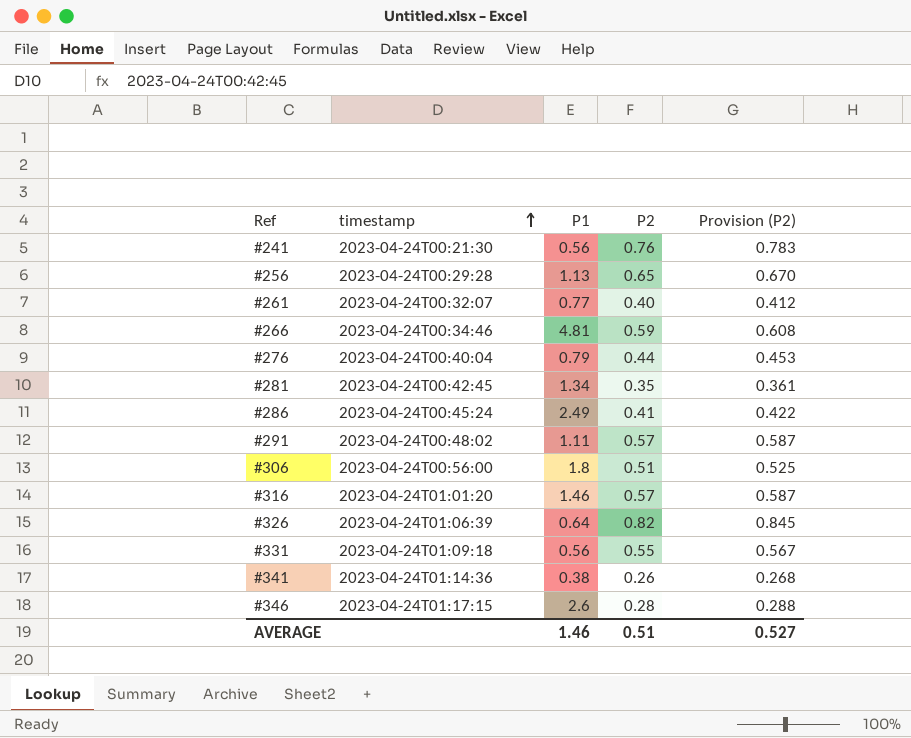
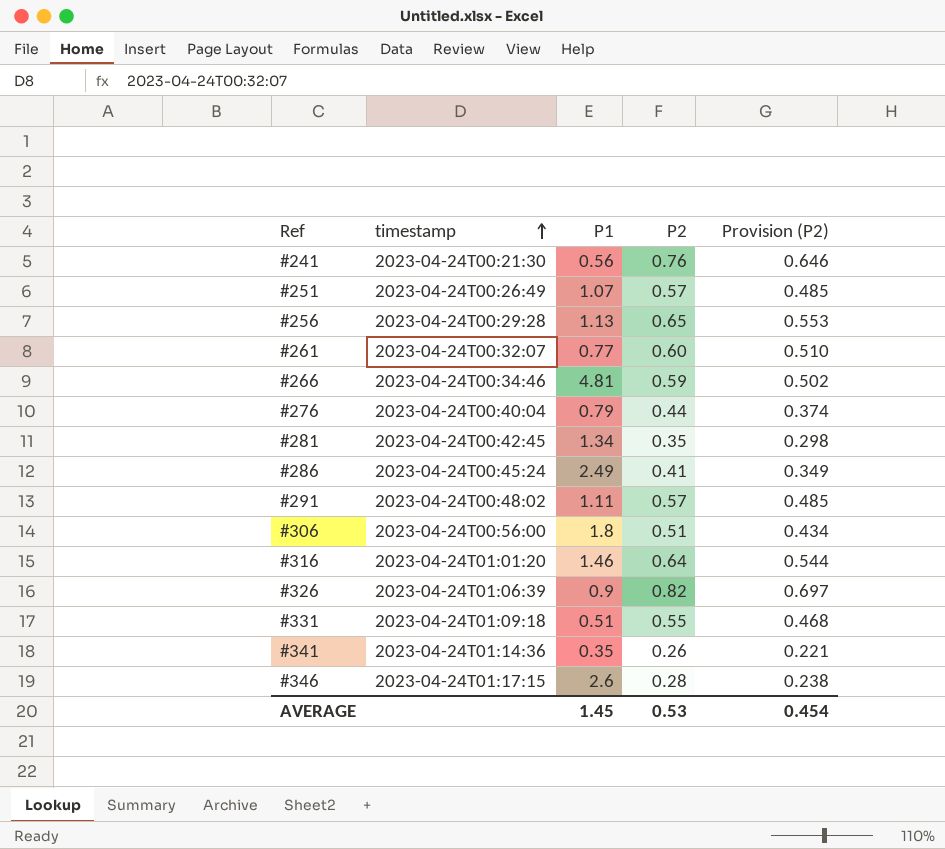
column Provision (P2) | formula: [P2] * 1.03 -> [P2] * 0.85
row #251: none -> 2023-04-24T00:26:49 | 1.07 | 0.57 | 0.485
#261 | P2: 0.40 -> 0.60
#316 | P2: 0.57 -> 0.64
#326 | P1: 0.64 -> 0.9
#331 | P1: 0.56 -> 0.51
#341 | P1: 0.38 -> 0.35
AVERAGE | P1: 1.46 -> 1.45
AVERAGE | P2: 0.51 -> 0.53
AVERAGE | Provision (P2): 0.527 -> 0.454

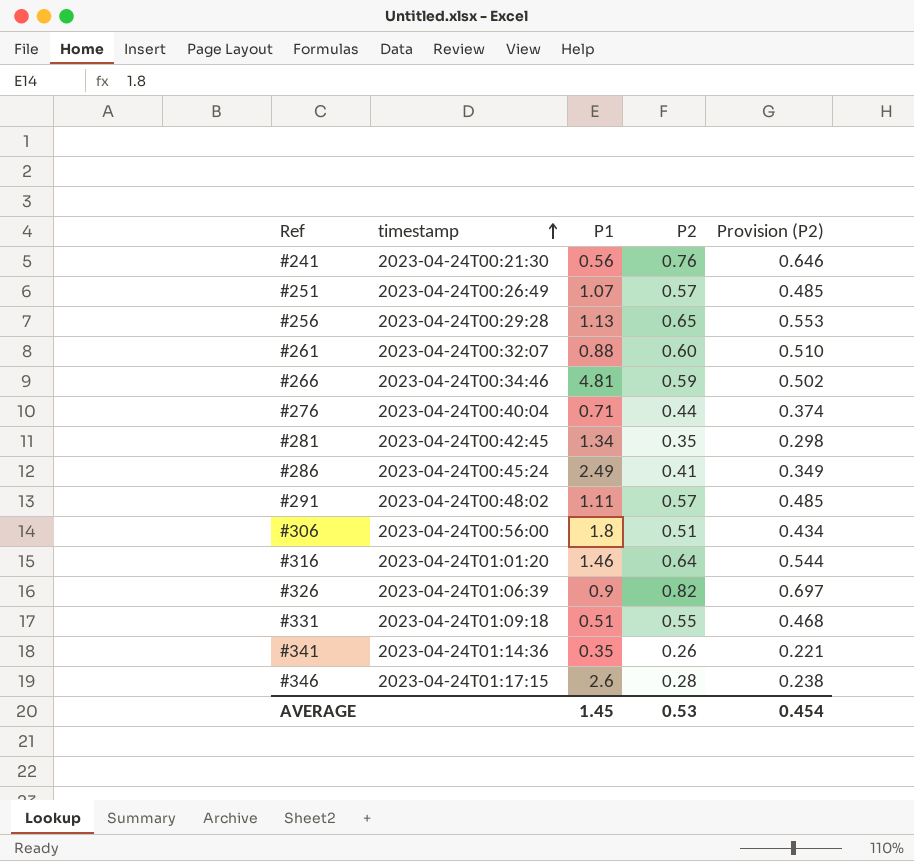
#261 | P1: 0.77 -> 0.88
#276 | P1: 0.79 -> 0.71

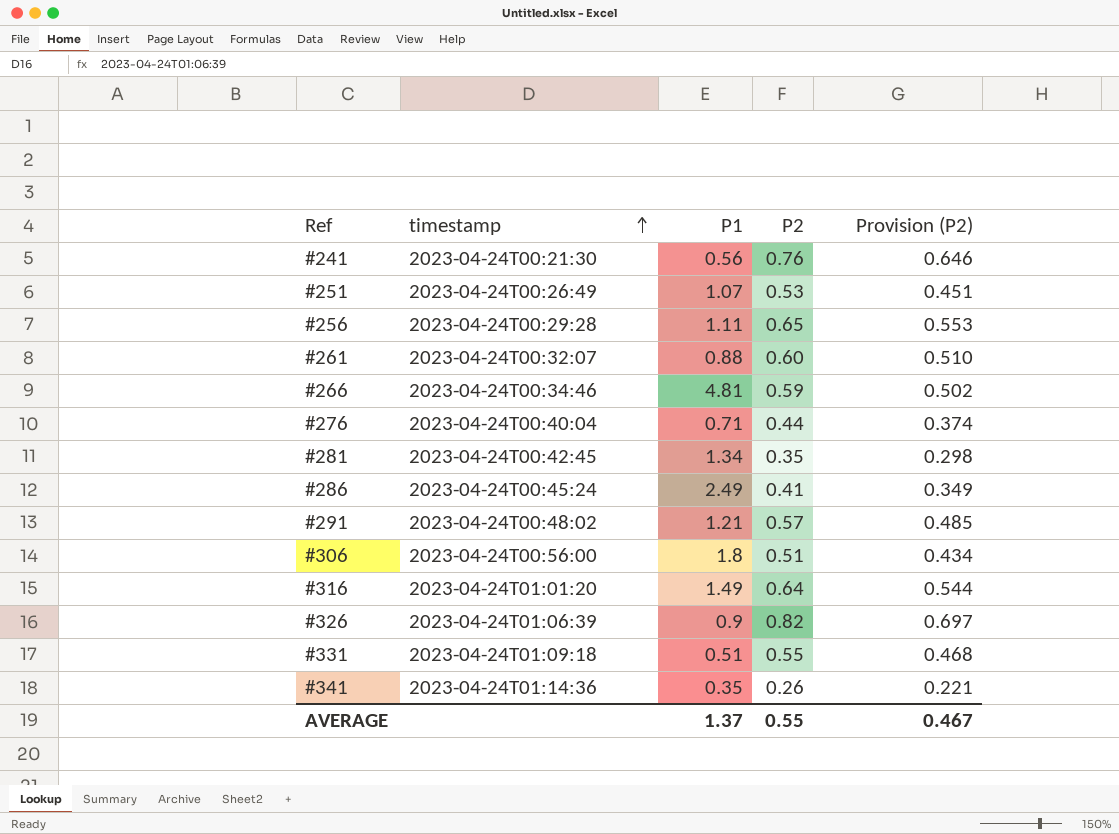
row #346: 2023-04-24T01:17:15 | 2.6 | 0.28 | 0.238 -> none
#251 | P2: 0.57 -> 0.53
#251 | Provision (P2): 0.485 -> 0.451
#256 | P1: 1.13 -> 1.11
#291 | P1: 1.11 -> 1.21
#316 | P1: 1.46 -> 1.49
AVERAGE | P1: 1.45 -> 1.37
AVERAGE | P2: 0.53 -> 0.55
AVERAGE | Provision (P2): 0.454 -> 0.467

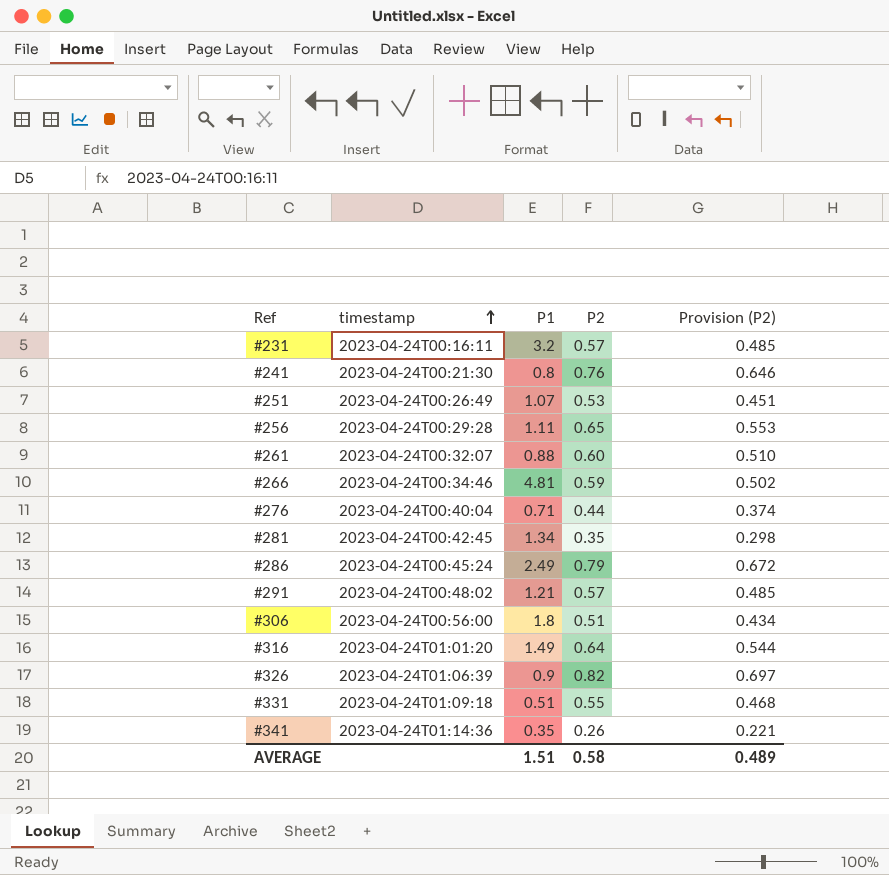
row #231: none -> 2023-04-24T00:16:11 | 3.2 | 0.57 | 0.485
#241 | P1: 0.56 -> 0.8
#286 | P2: 0.41 -> 0.79
#286 | Provision (P2): 0.349 -> 0.672
AVERAGE | P1: 1.37 -> 1.51
AVERAGE | P2: 0.55 -> 0.58
AVERAGE | Provision (P2): 0.467 -> 0.489

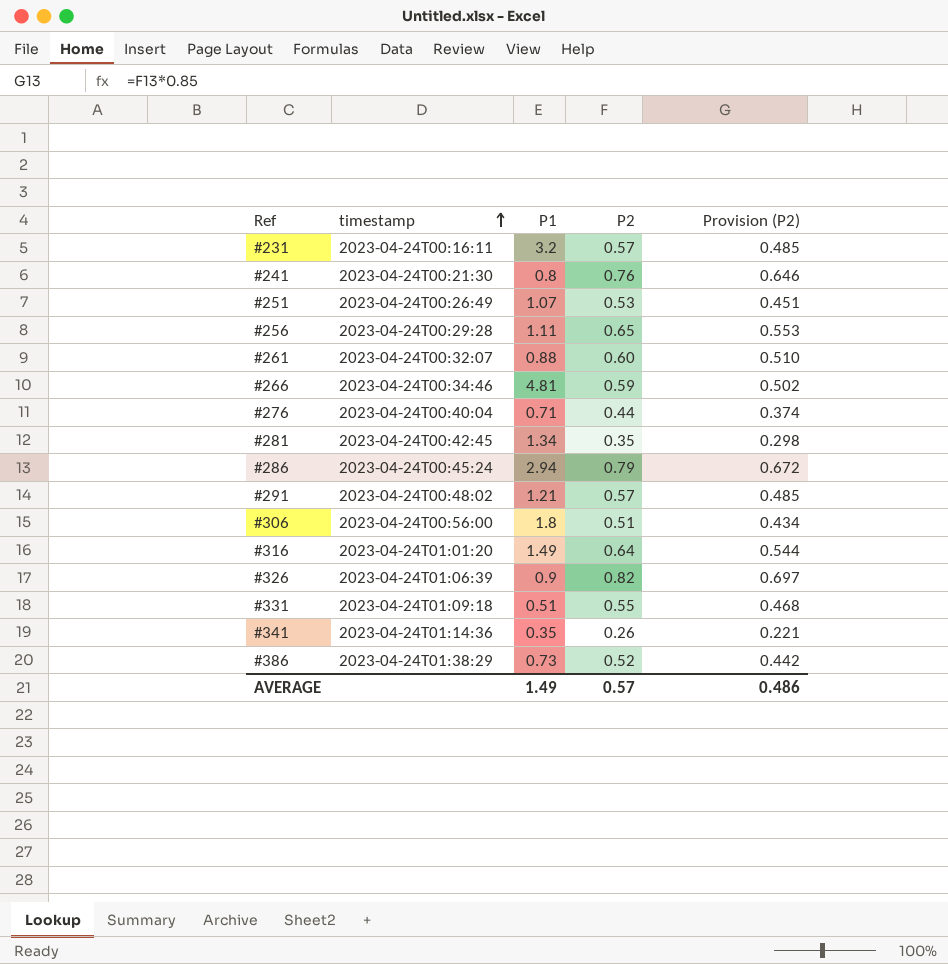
#286 | P1: 2.49 -> 2.94
row #386: none -> 2023-04-24T01:38:29 | 0.73 | 0.52 | 0.442
AVERAGE | P1: 1.51 -> 1.49
AVERAGE | P2: 0.58 -> 0.57
AVERAGE | Provision (P2): 0.489 -> 0.486

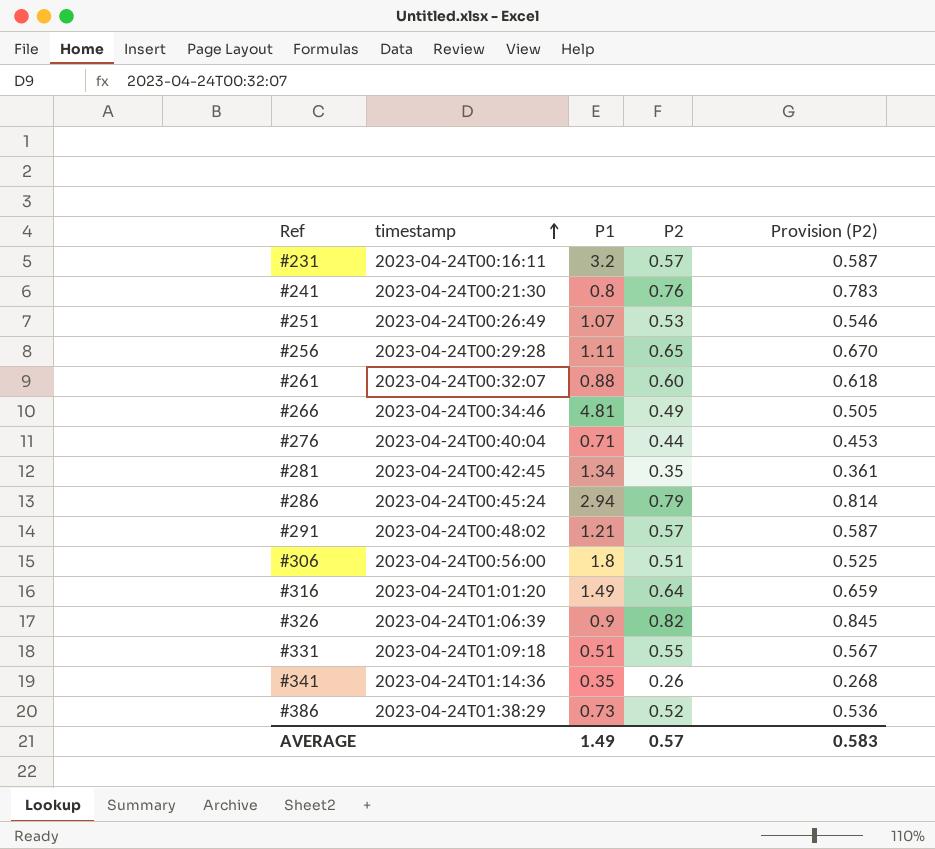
column Provision (P2) | formula: [P2] * 0.85 -> [P2] * 1.03
#266 | P2: 0.59 -> 0.49
AVERAGE | Provision (P2): 0.486 -> 0.583

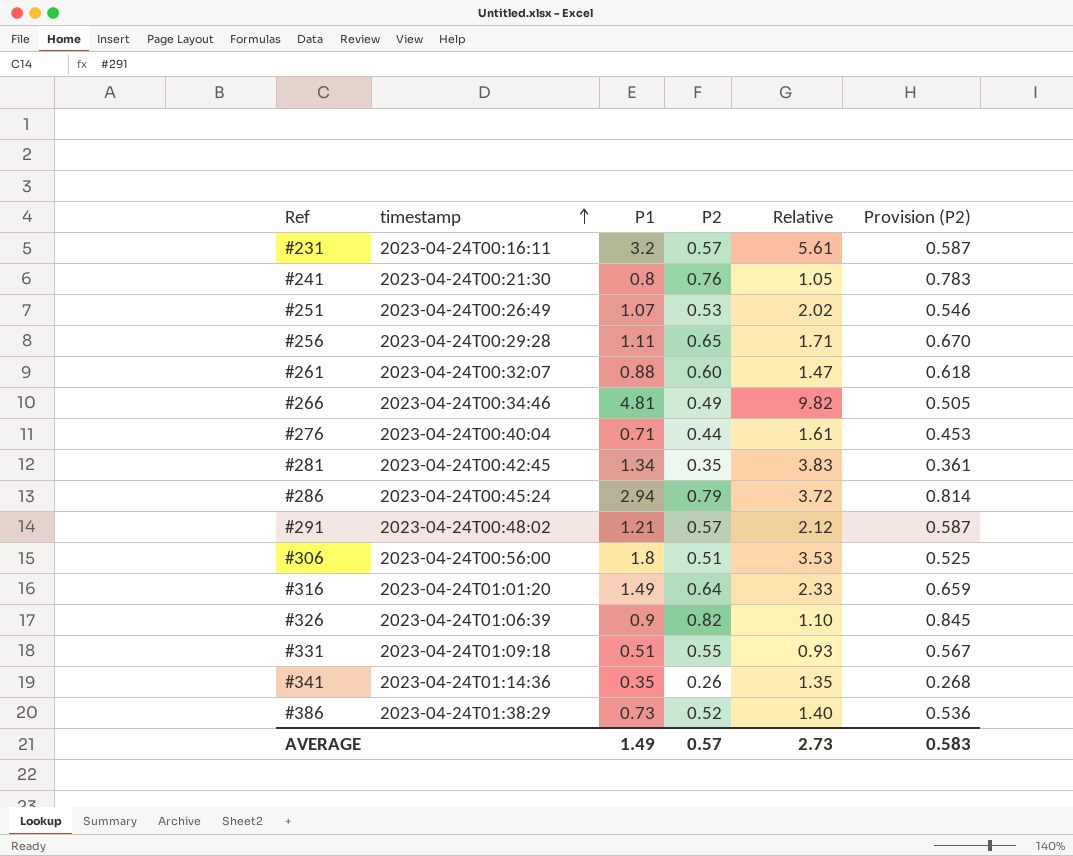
column Relative | formula: none -> [P1] / [P2]

